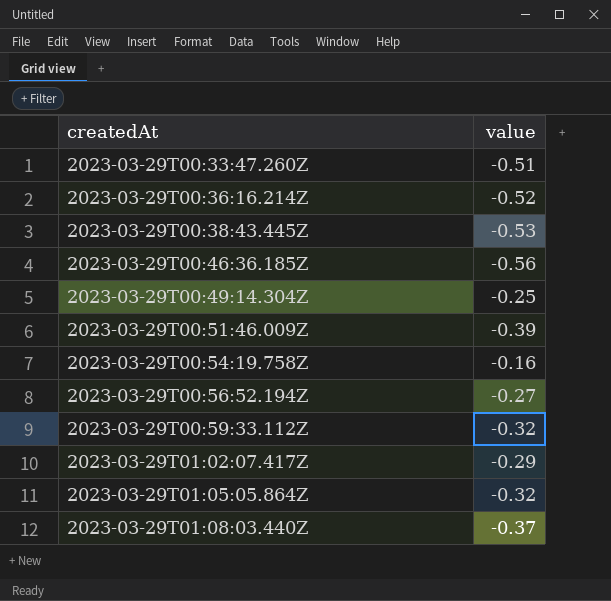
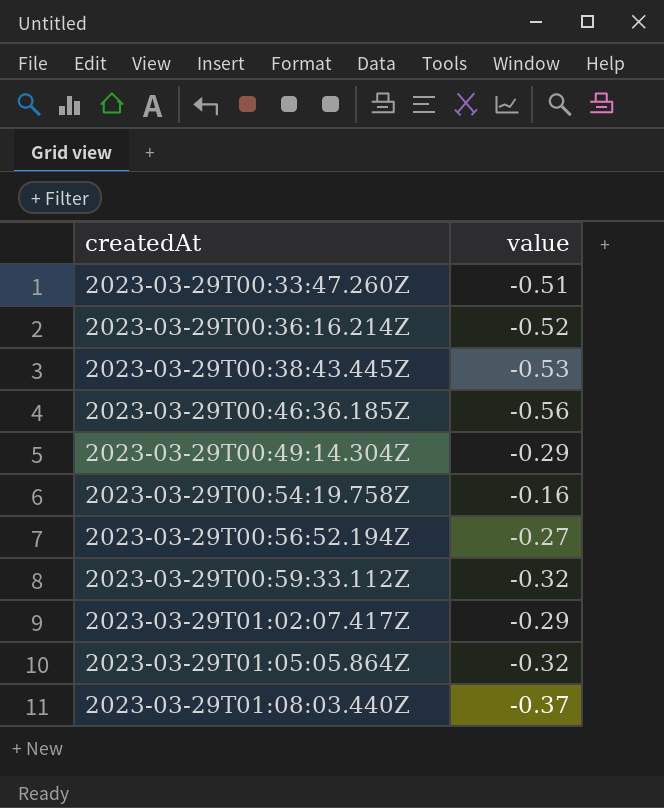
row 2023-03-29T00:51:46.009Z: -0.39 -> none
2023-03-29T00:49:14.304Z | value: -0.25 -> -0.29

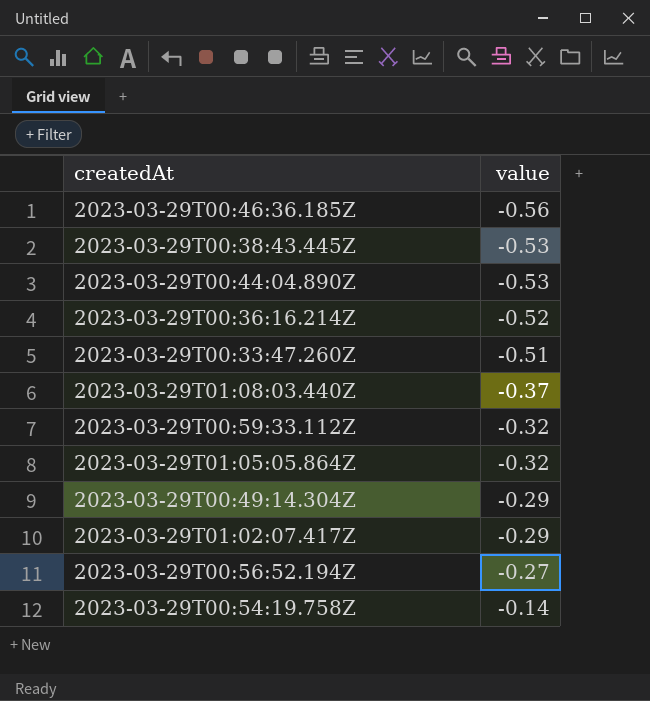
row order: createdAt ascending -> value ascending
row 2023-03-29T00:44:04.890Z: none -> -0.53
2023-03-29T00:54:19.758Z | value: -0.16 -> -0.14

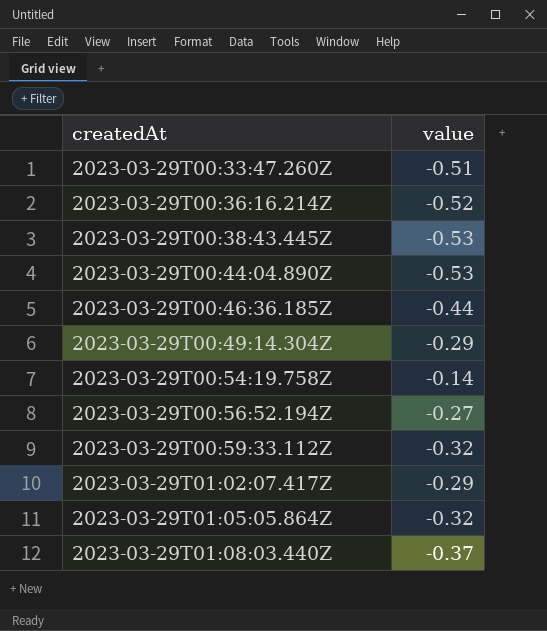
row order: value ascending -> createdAt ascending
2023-03-29T00:46:36.185Z | value: -0.56 -> -0.44

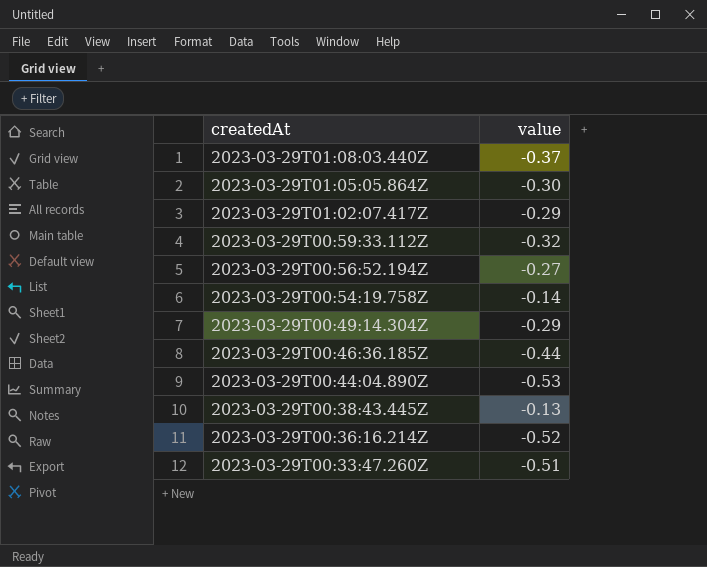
row order: createdAt ascending -> createdAt descending
2023-03-29T01:05:05.864Z | value: -0.32 -> -0.30
2023-03-29T00:38:43.445Z | value: -0.53 -> -0.13

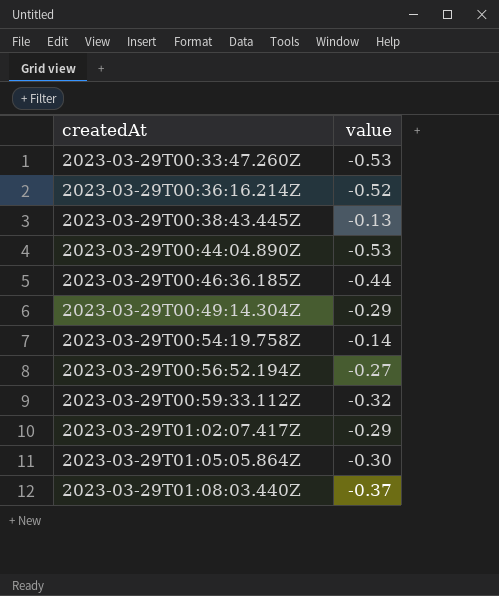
row order: createdAt descending -> createdAt ascending
2023-03-29T00:33:47.260Z | value: -0.51 -> -0.53

